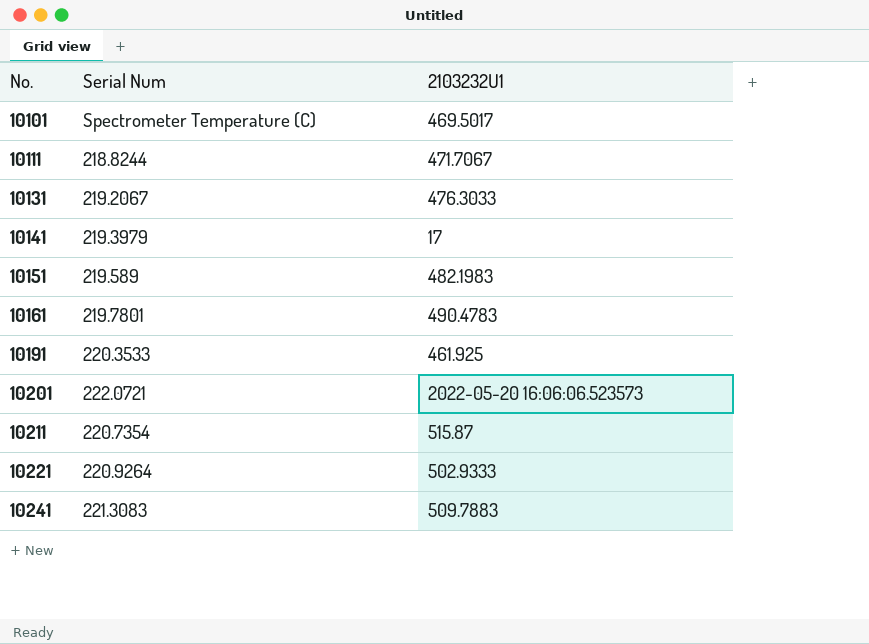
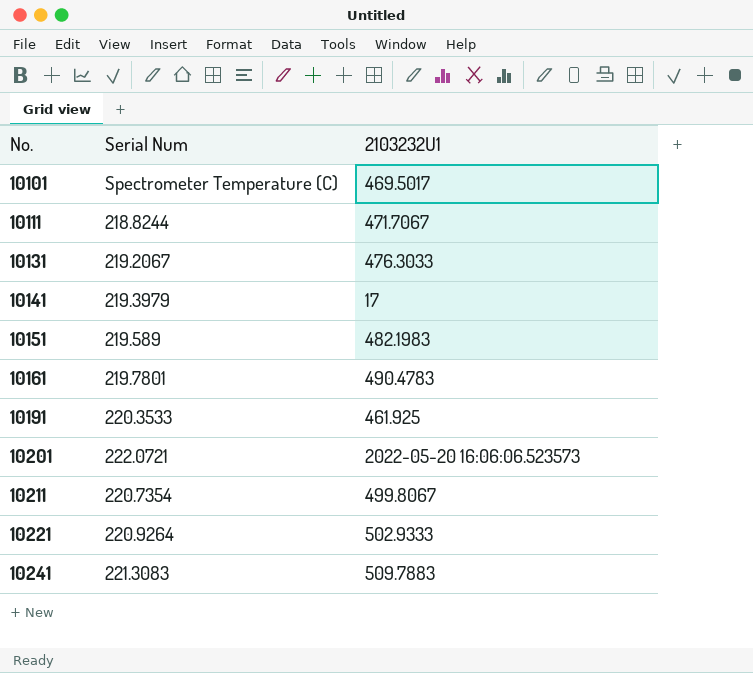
10211 | 2103232U1: 515.87 -> 499.8067

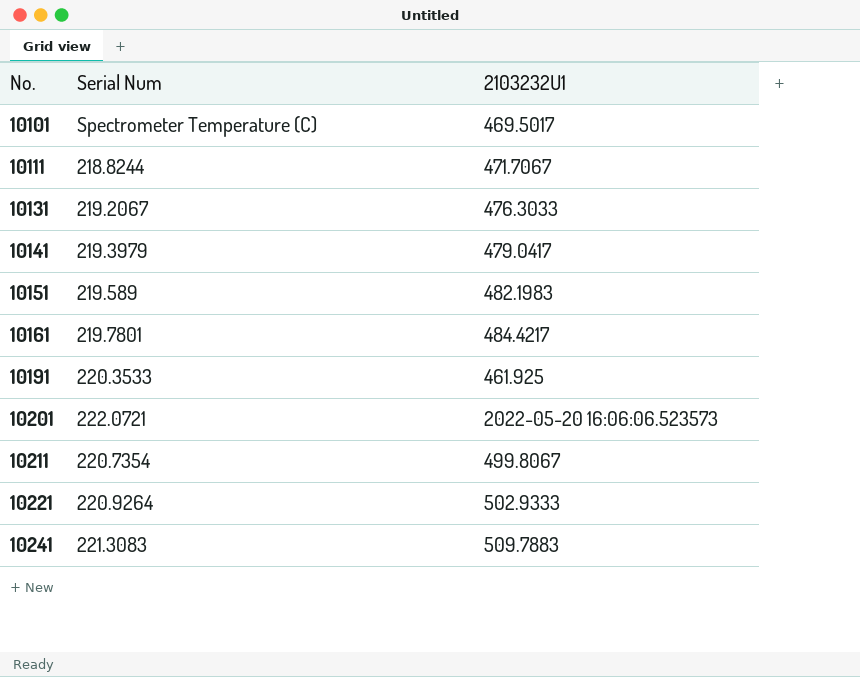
10141 | 2103232U1: 17 -> 479.0417
10161 | 2103232U1: 490.4783 -> 484.4217

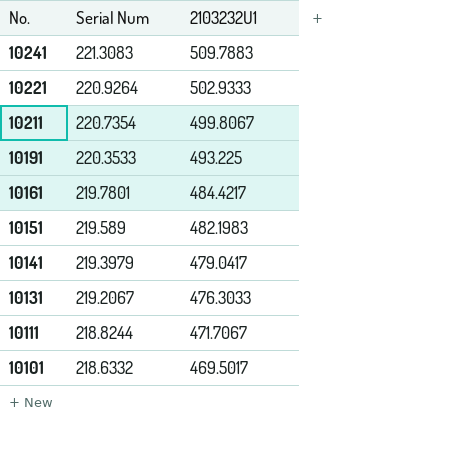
row order: No. ascending -> No. descending
row 10201: 222.0721 | 2022-05-20 16:06:06.523573 -> none
10191 | 2103232U1: 461.925 -> 493.225
10101 | Serial Num: Spectrometer Temperature (C) -> 218.6332

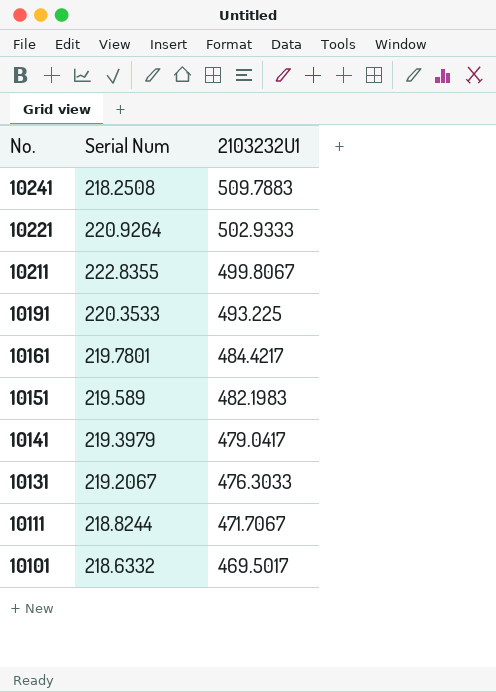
10241 | Serial Num: 221.3083 -> 218.2508
10211 | Serial Num: 220.7354 -> 222.8355

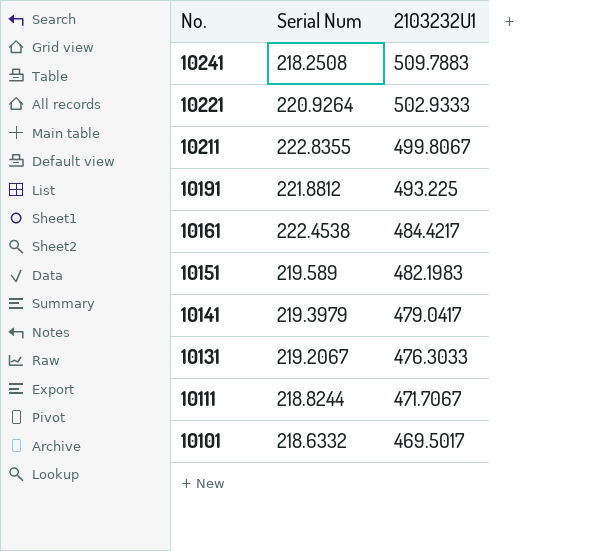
10191 | Serial Num: 220.3533 -> 221.8812
10161 | Serial Num: 219.7801 -> 222.4538

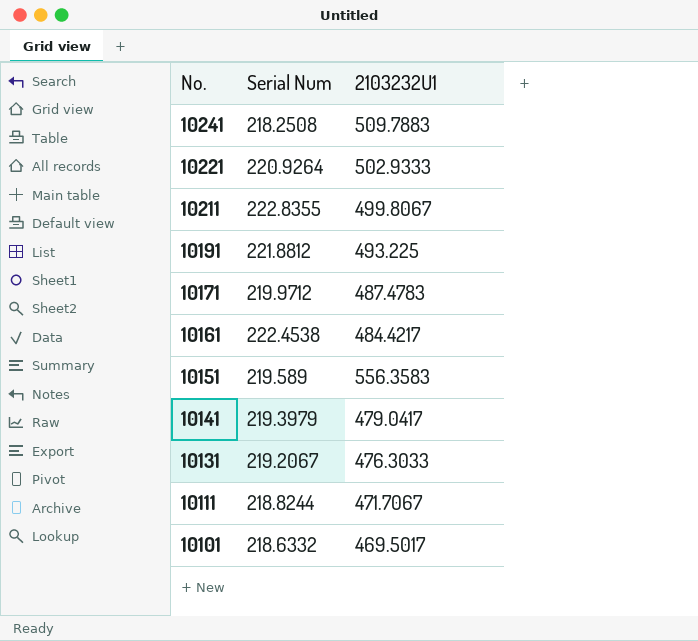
row 10171: none -> 219.9712 | 487.4783
10151 | 2103232U1: 482.1983 -> 556.3583

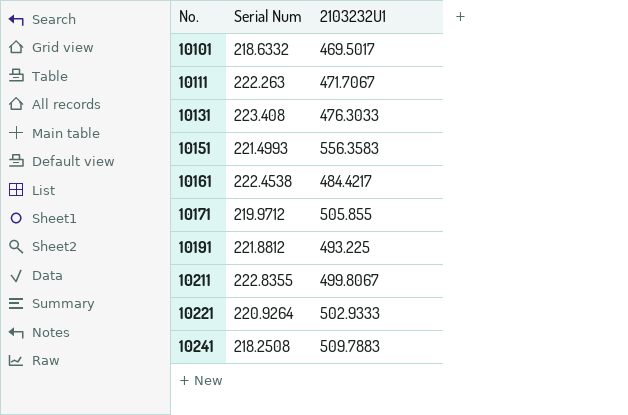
row order: No. descending -> No. ascending
row 10141: 219.3979 | 479.0417 -> none
10111 | Serial Num: 218.8244 -> 222.263
10131 | Serial Num: 219.2067 -> 223.408
10151 | Serial Num: 219.589 -> 221.4993
10171 | 2103232U1: 487.4783 -> 505.855

